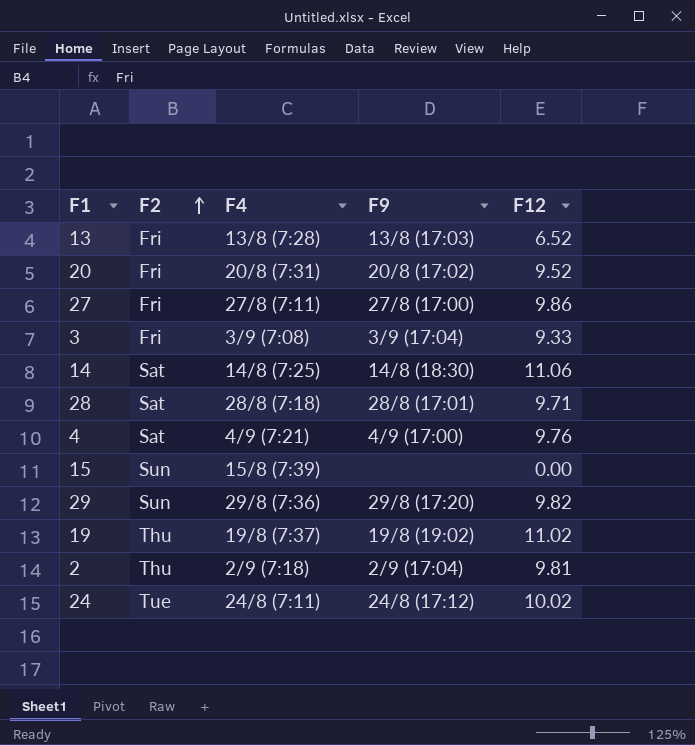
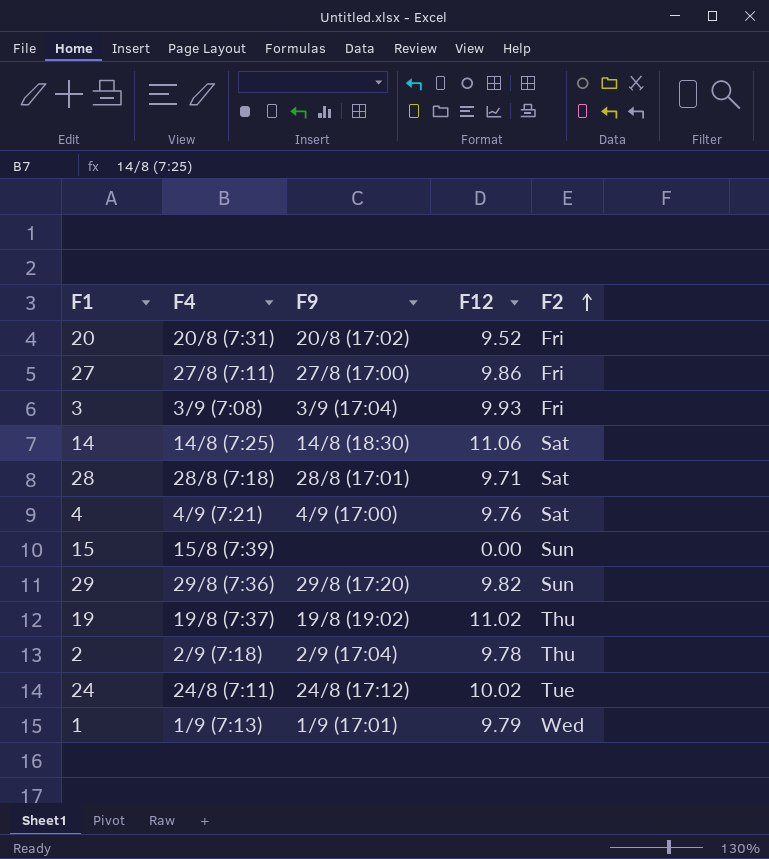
column F2 | position: 2 -> 5
row 13: Fri | 13/8 (7:28) | 13/8 (17:03) | 6.52 -> none
3 | F12: 9.33 -> 9.93
2 | F12: 9.81 -> 9.78
row 1: none -> 1/9 (7:13) | 1/9 (17:01) | 9.79 | Wed

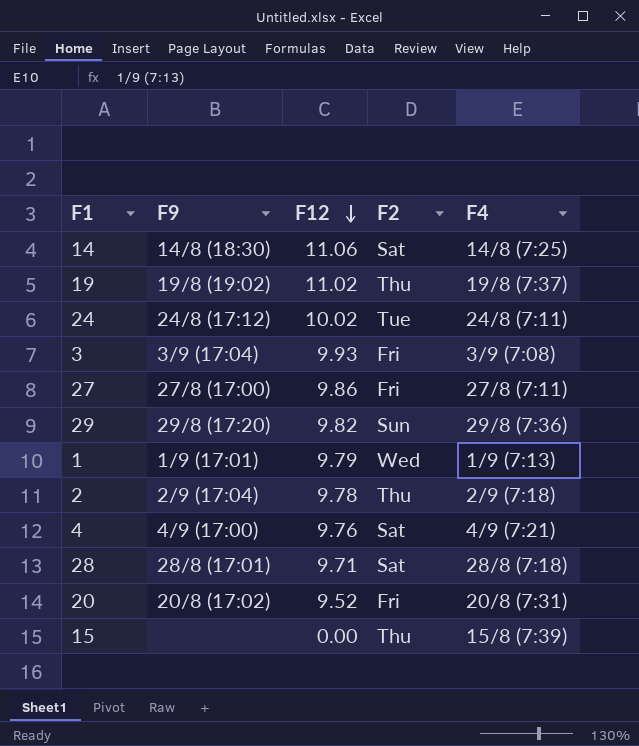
row order: F2 ascending -> F12 descending
column F4 | position: 2 -> 5
15 | F2: Sun -> Thu

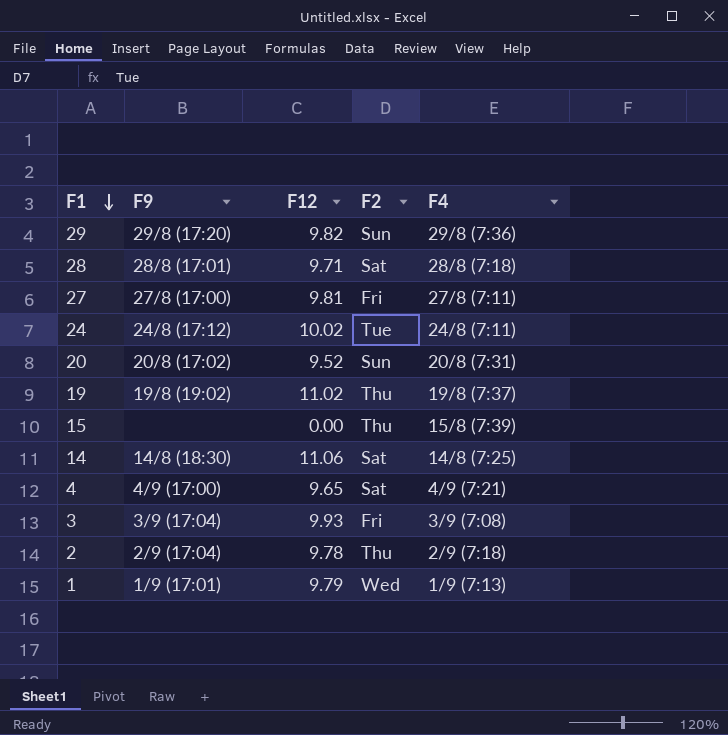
row order: F12 descending -> F1 descending
27 | F12: 9.86 -> 9.81
20 | F2: Fri -> Sun
4 | F12: 9.76 -> 9.65

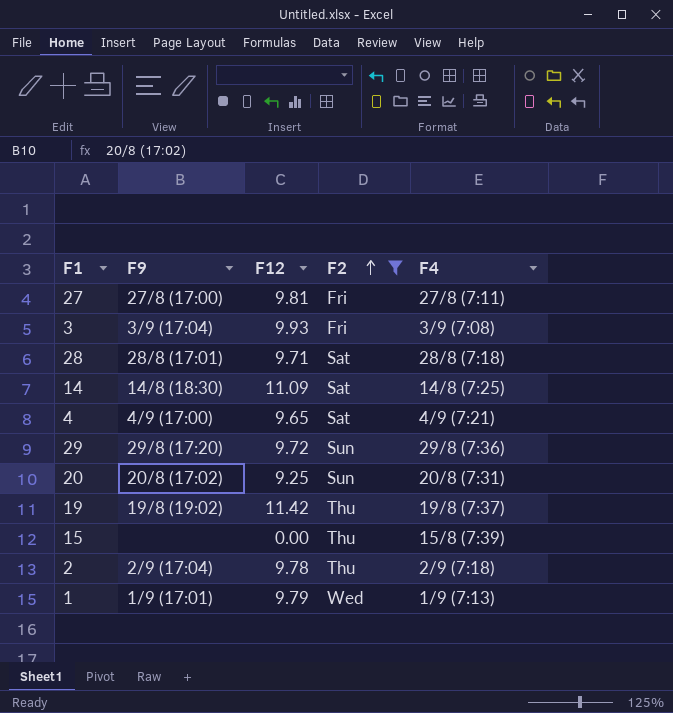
filter: none -> F2 != Tue
row order: F1 descending -> F2 ascending
14 | F12: 11.06 -> 11.09
29 | F12: 9.82 -> 9.72
20 | F12: 9.52 -> 9.25
19 | F12: 11.02 -> 11.42

